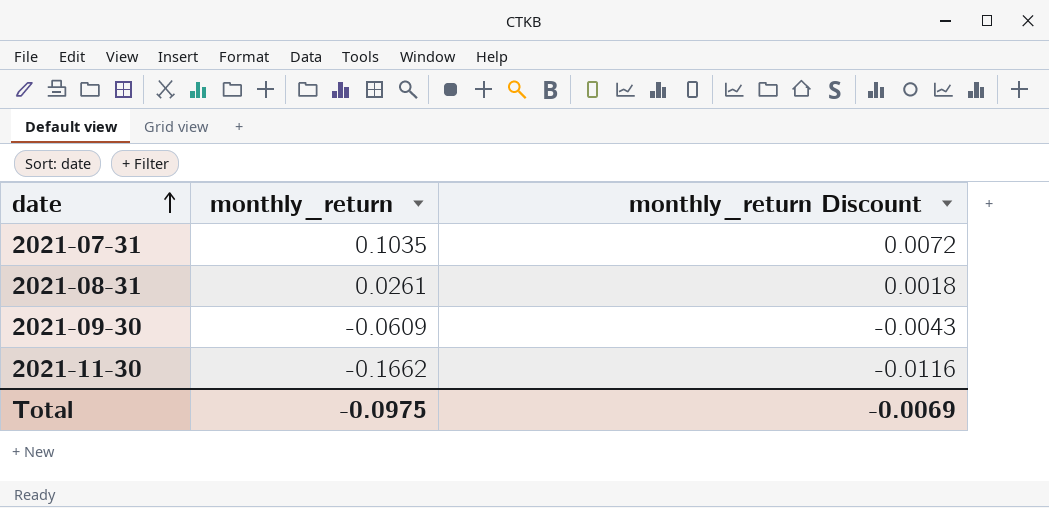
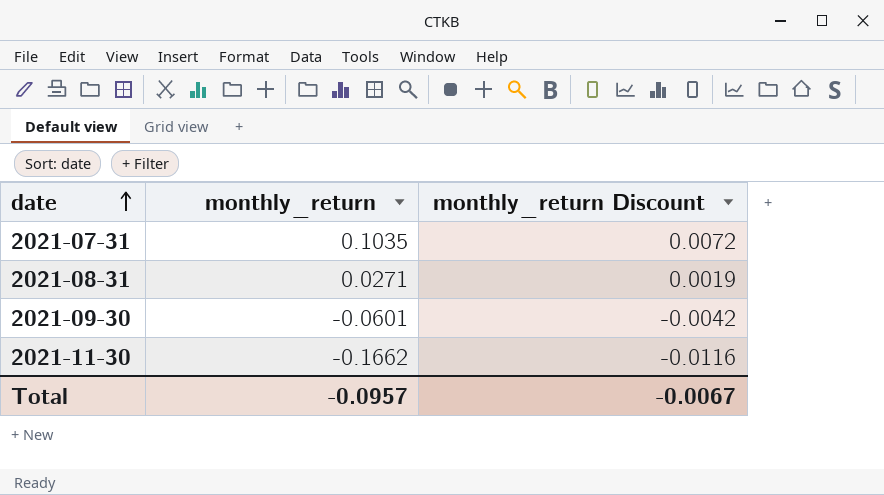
2021-08-31 | monthly_return: 0.0261 -> 0.0271
2021-08-31 | monthly_return Discount: 0.0018 -> 0.0019
2021-09-30 | monthly_return: -0.0609 -> -0.0601
2021-09-30 | monthly_return Discount: -0.0043 -> -0.0042
Total | monthly_return: -0.0975 -> -0.0957
Total | monthly_return Discount: -0.0069 -> -0.0067

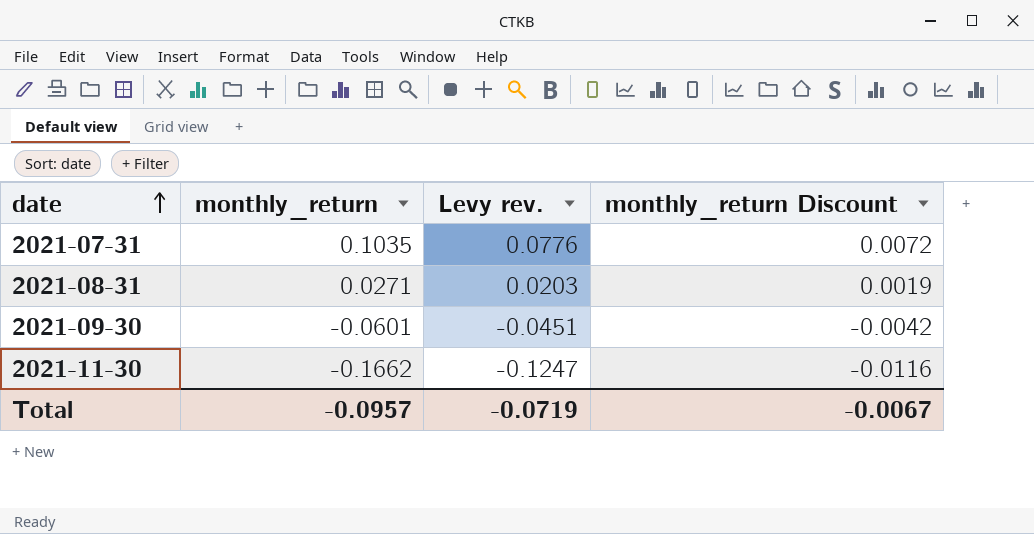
column Levy rev. | formula: none -> [monthly_return] * 0.75

